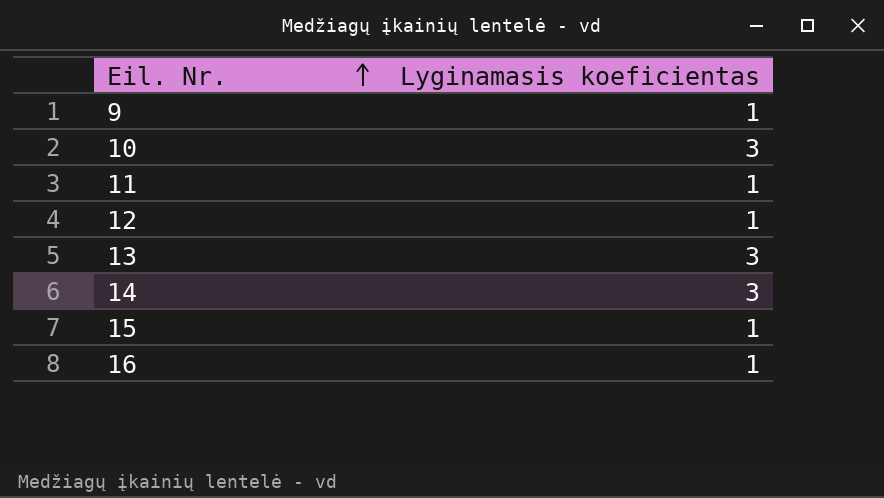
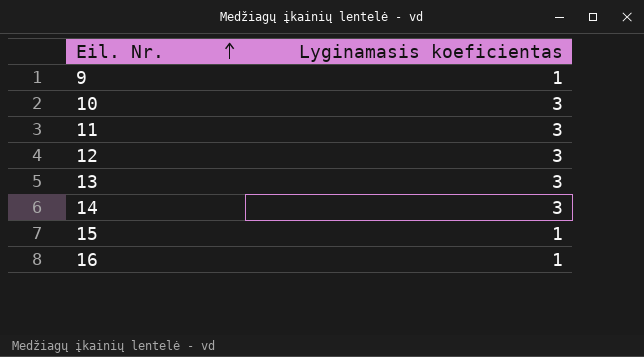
11 | Lyginamasis koeficientas: 1 -> 3
12 | Lyginamasis koeficientas: 1 -> 3

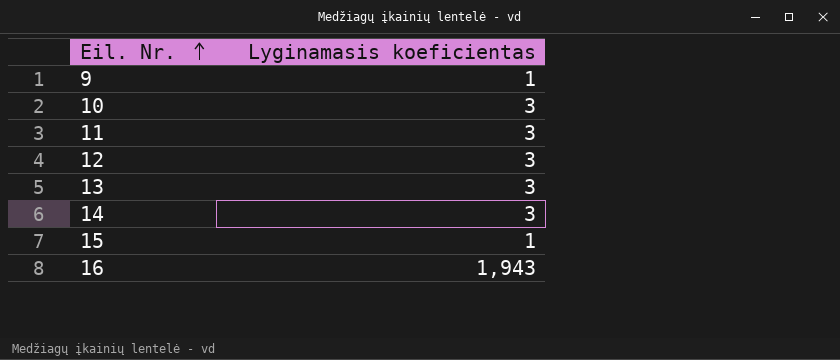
16 | Lyginamasis koeficientas: 1 -> 1,943

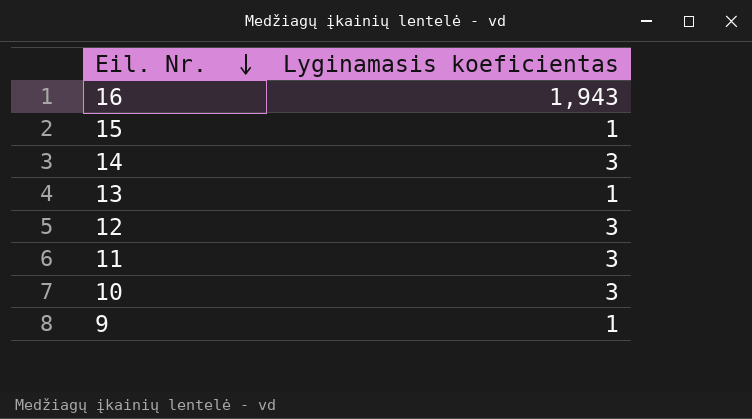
row order: Eil. Nr. ascending -> Eil. Nr. descending
13 | Lyginamasis koeficientas: 3 -> 1

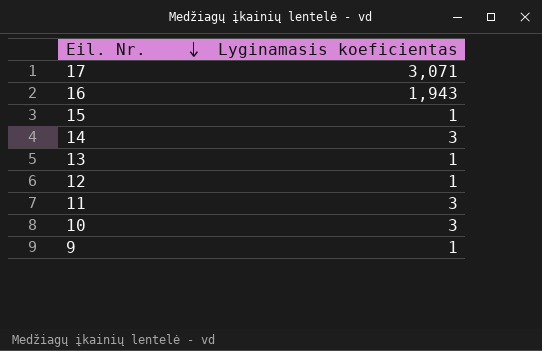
row 17: none -> 3,071
12 | Lyginamasis koeficientas: 3 -> 1

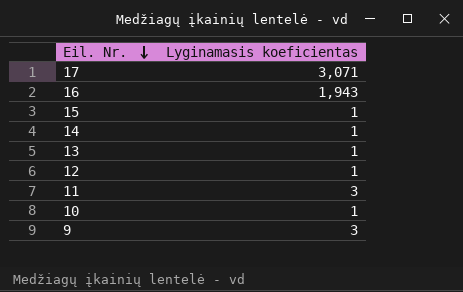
14 | Lyginamasis koeficientas: 3 -> 1
10 | Lyginamasis koeficientas: 3 -> 1
9 | Lyginamasis koeficientas: 1 -> 3

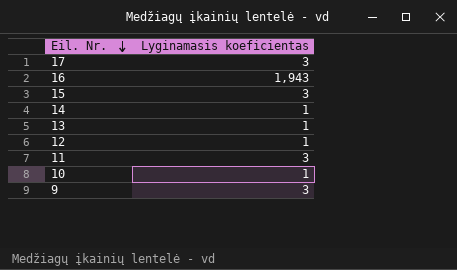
17 | Lyginamasis koeficientas: 3,071 -> 3
15 | Lyginamasis koeficientas: 1 -> 3

